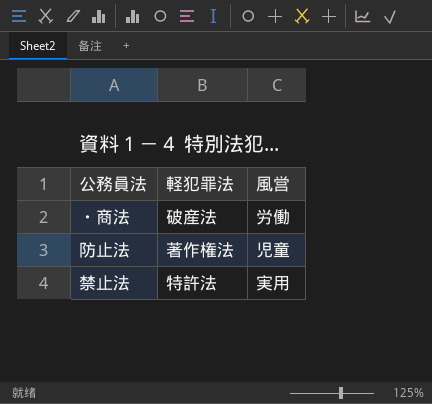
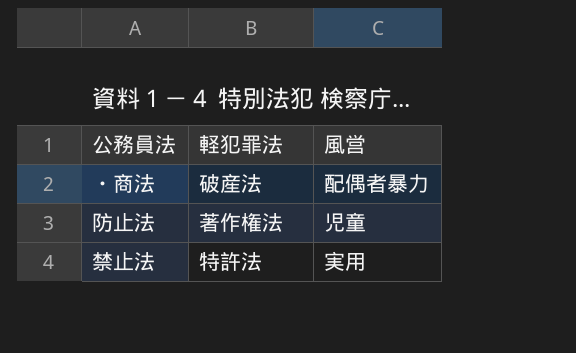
・商法 | 風営: 労働 -> 配偶者暴力

